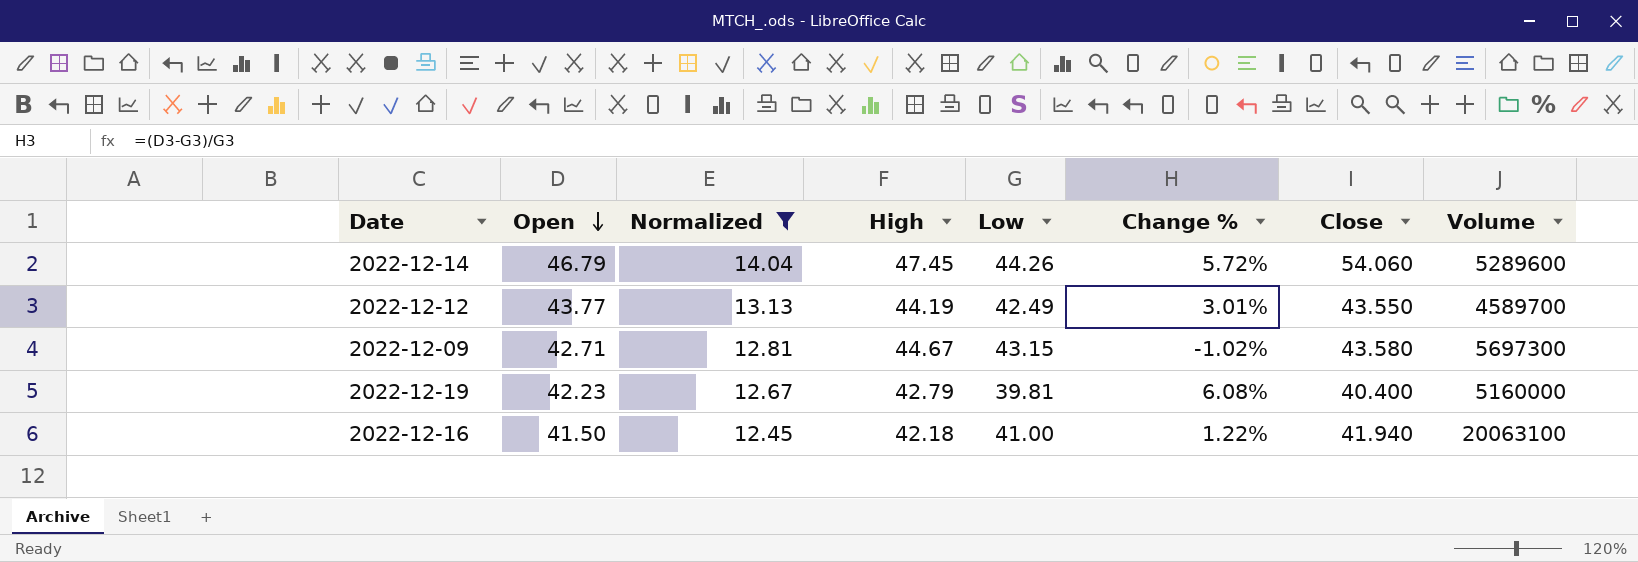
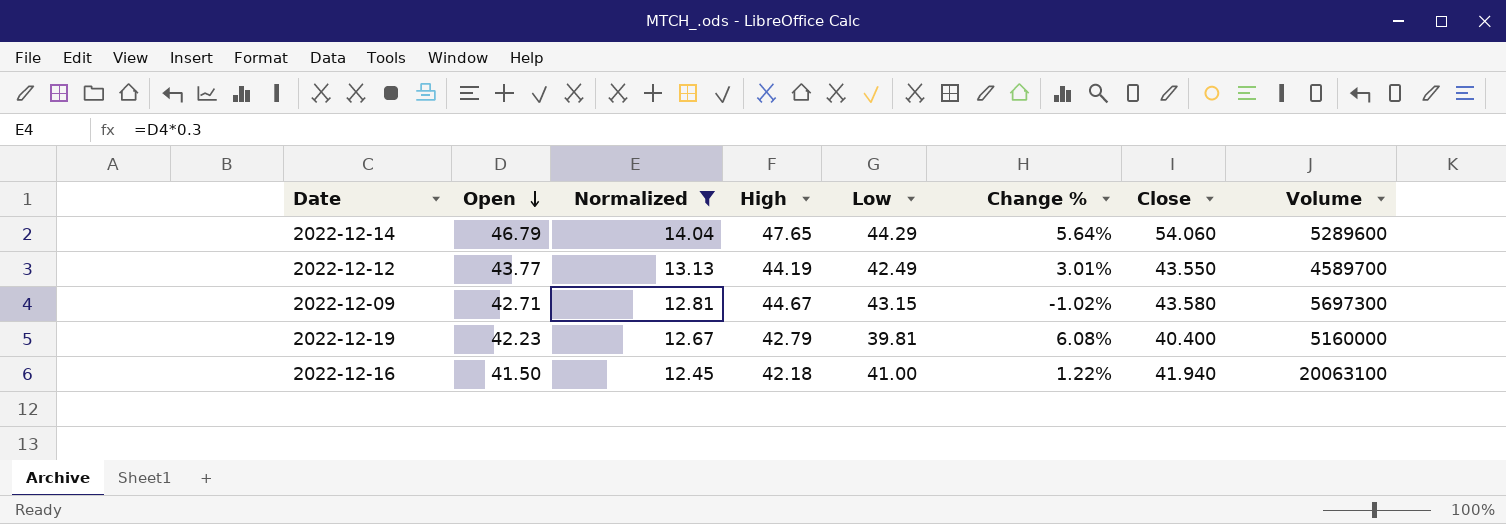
2022-12-14 | High: 47.45 -> 47.65
2022-12-14 | Low: 44.26 -> 44.29
2022-12-14 | Change %: 5.72% -> 5.64%

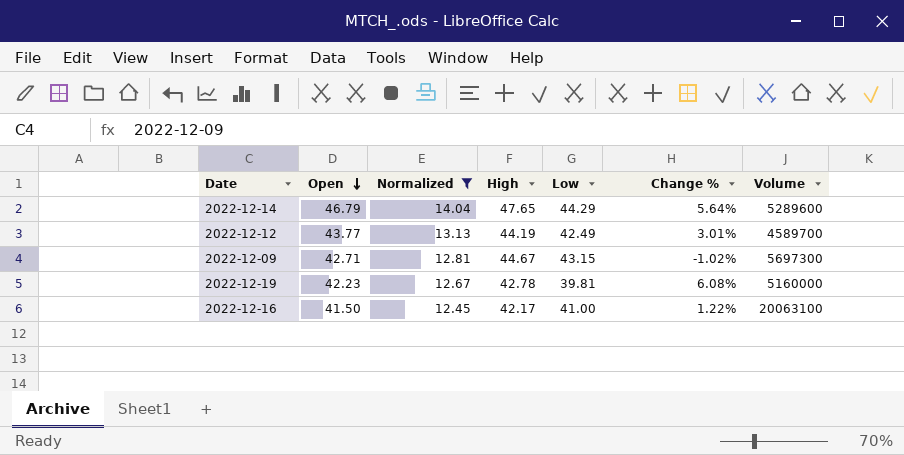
column Close | position: 7 -> none
2022-12-19 | High: 42.79 -> 42.78
2022-12-16 | High: 42.18 -> 42.17

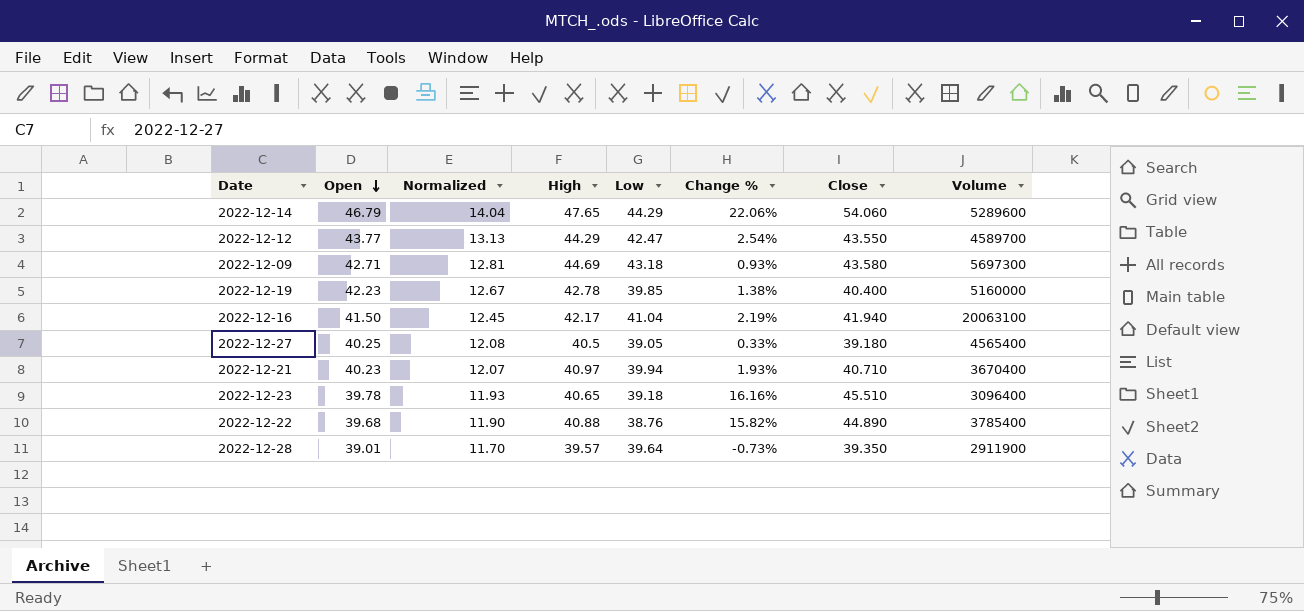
filter: Normalized >= 12.45 -> none
column Change % | formula: ([Open] - [Low]) / [Low] -> ([Close] - [Low]) / [Low]
column Close | position: none -> 7
2022-12-12 | High: 44.19 -> 44.29
2022-12-12 | Low: 42.49 -> 42.47
2022-12-09 | High: 44.67 -> 44.69
2022-12-09 | Low: 43.15 -> 43.18
2022-12-19 | Low: 39.81 -> 39.85
2022-12-16 | Low: 41.00 -> 41.04

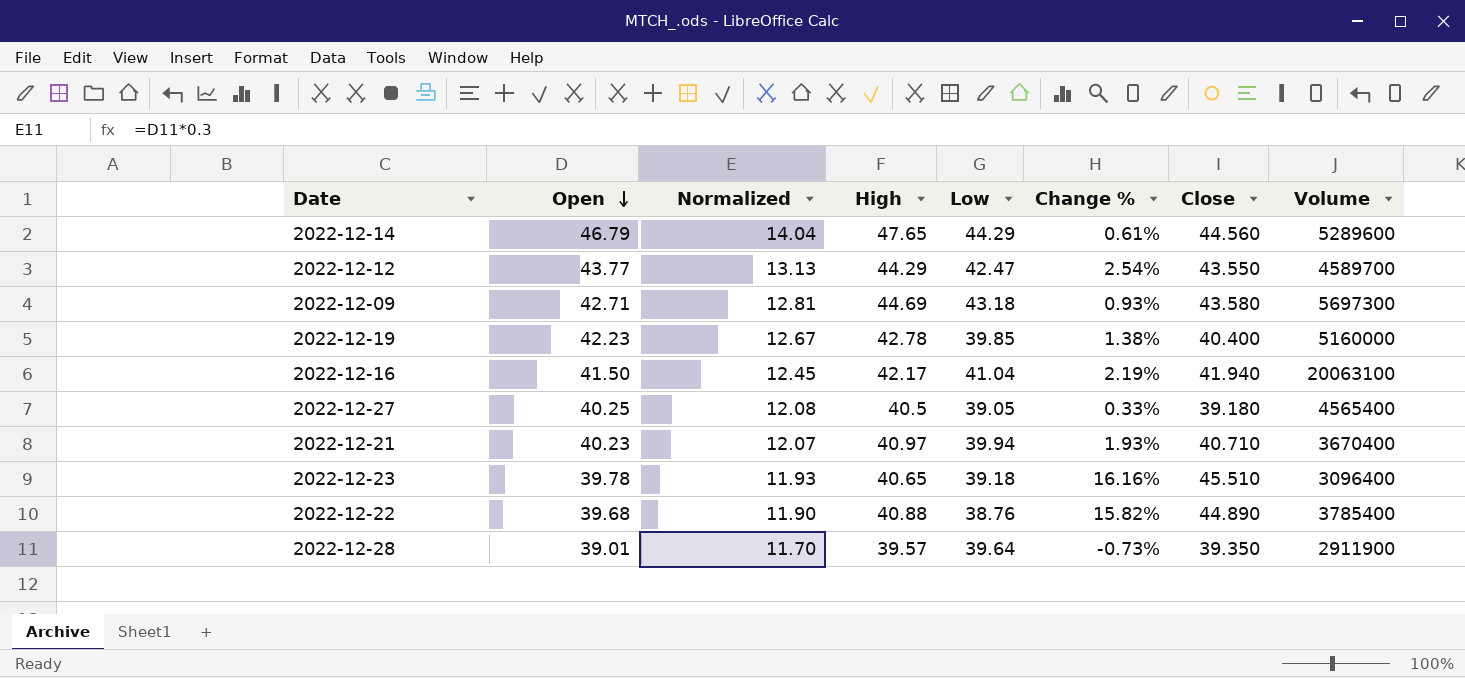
2022-12-14 | Change %: 22.06% -> 0.61%
2022-12-14 | Close: 54.060 -> 44.560

